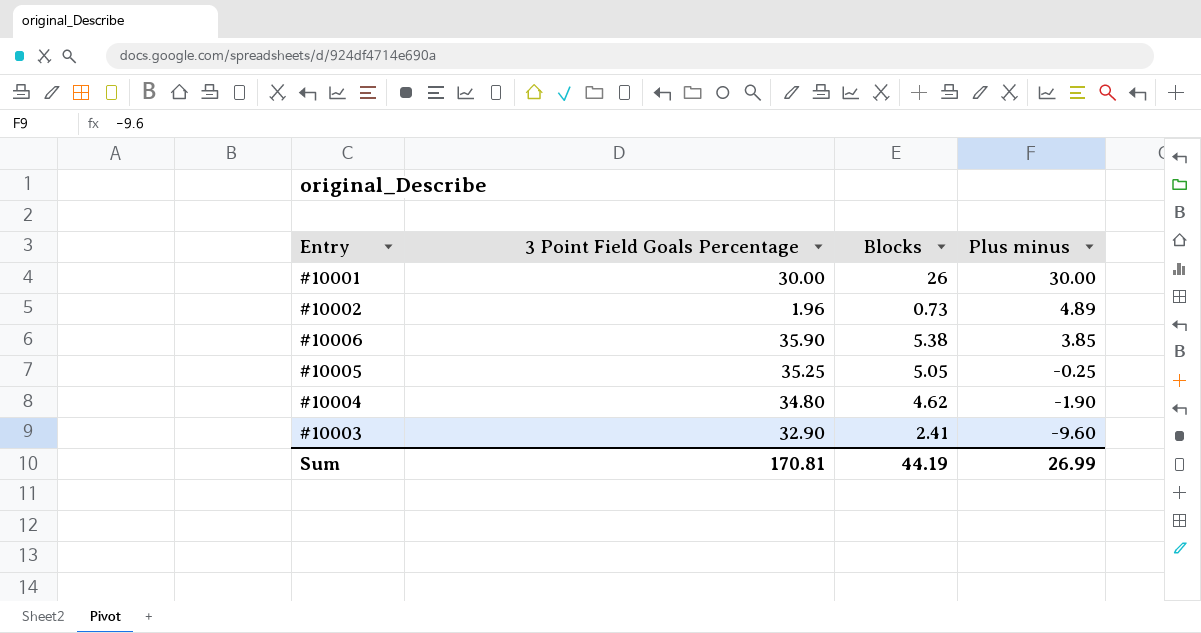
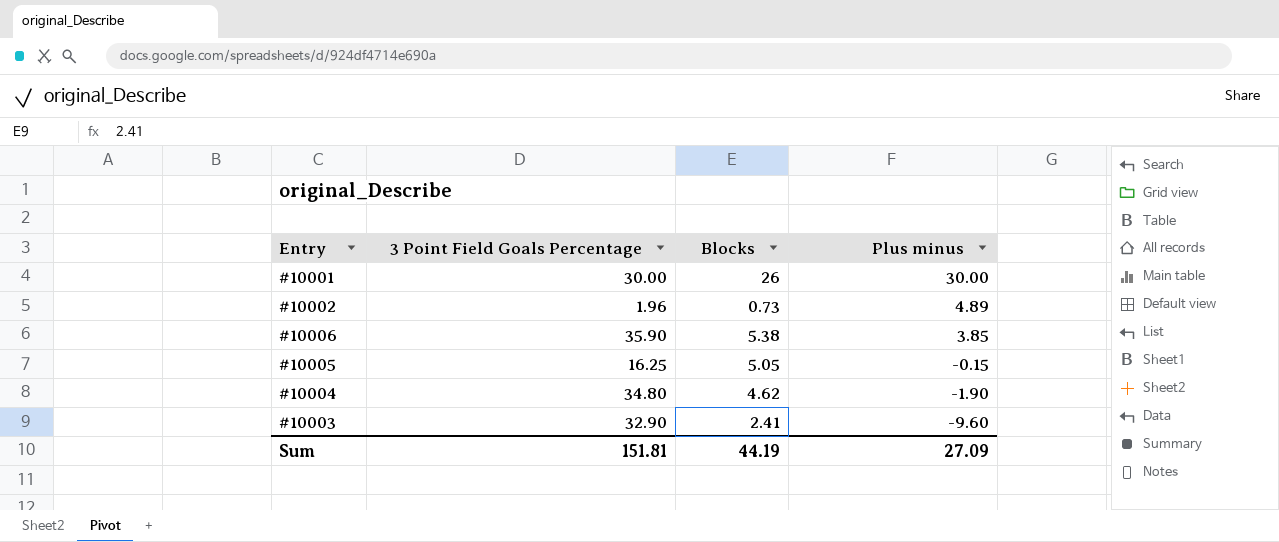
#10005 | 3 Point Field Goals Percentage: 35.25 -> 16.25
#10005 | Plus minus: -0.25 -> -0.15
Sum | 3 Point Field Goals Percentage: 170.81 -> 151.81
Sum | Plus minus: 26.99 -> 27.09

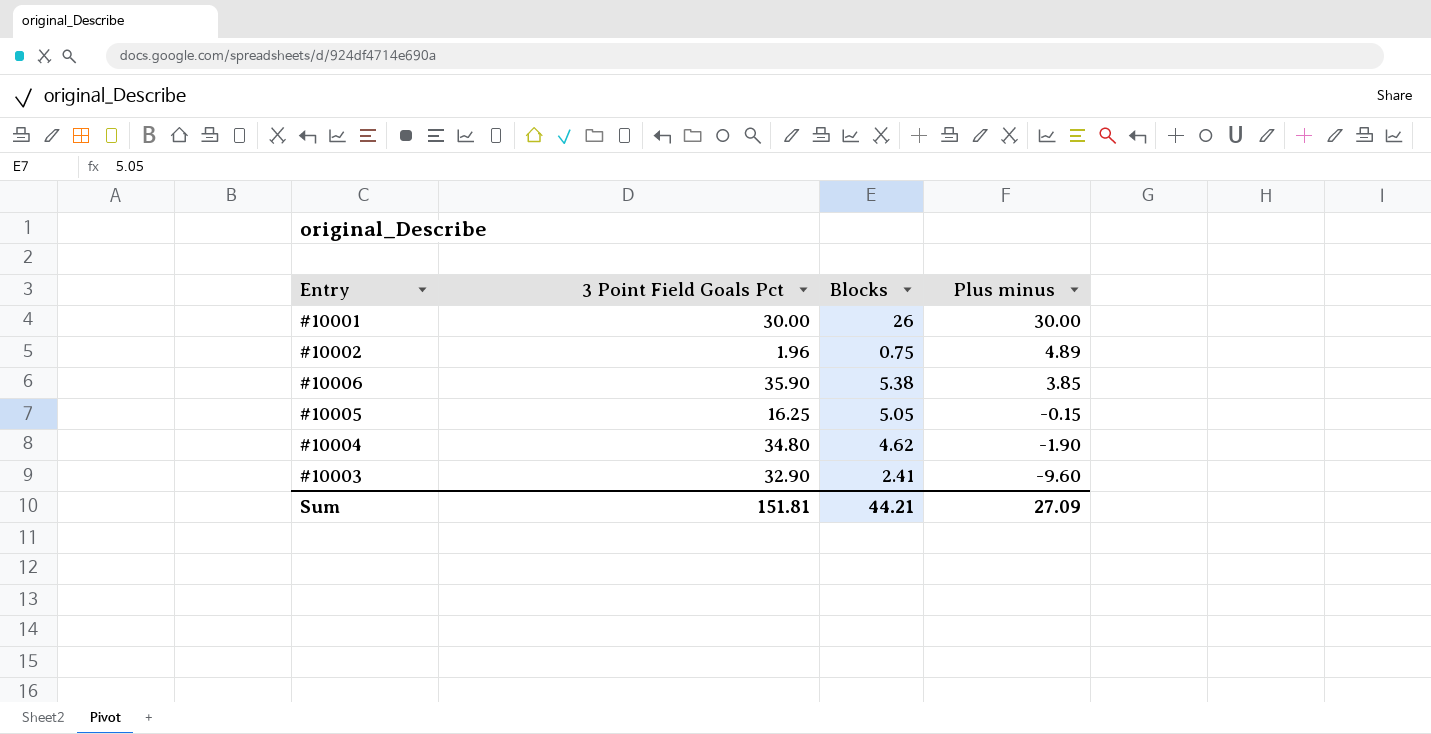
column name: 3 Point Field Goals Percentage -> 3 Point Field Goals Pct
#10002 | Blocks: 0.73 -> 0.75
Sum | Blocks: 44.19 -> 44.21

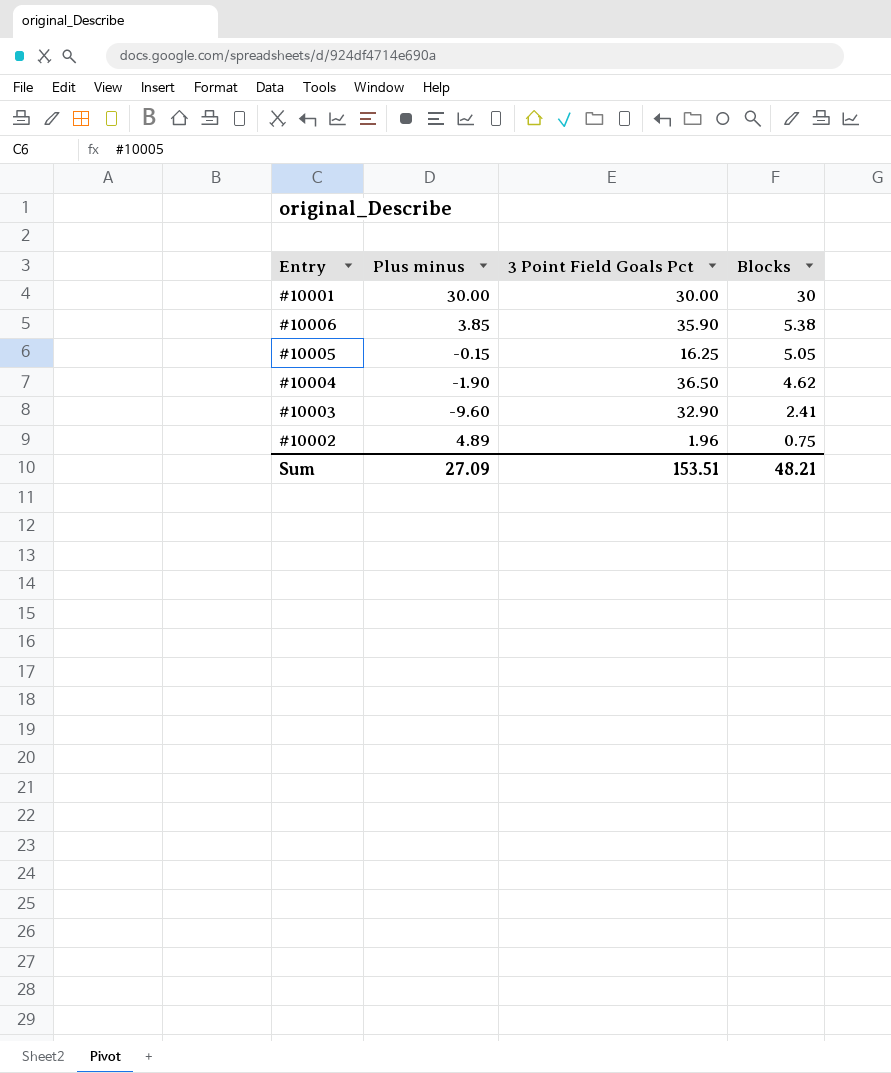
row order: Plus minus descending -> Blocks descending
column Plus minus | position: 4 -> 2
#10001 | Blocks: 26 -> 30
#10004 | 3 Point Field Goals Pct: 34.80 -> 36.50
Sum | 3 Point Field Goals Pct: 151.81 -> 153.51
Sum | Blocks: 44.21 -> 48.21

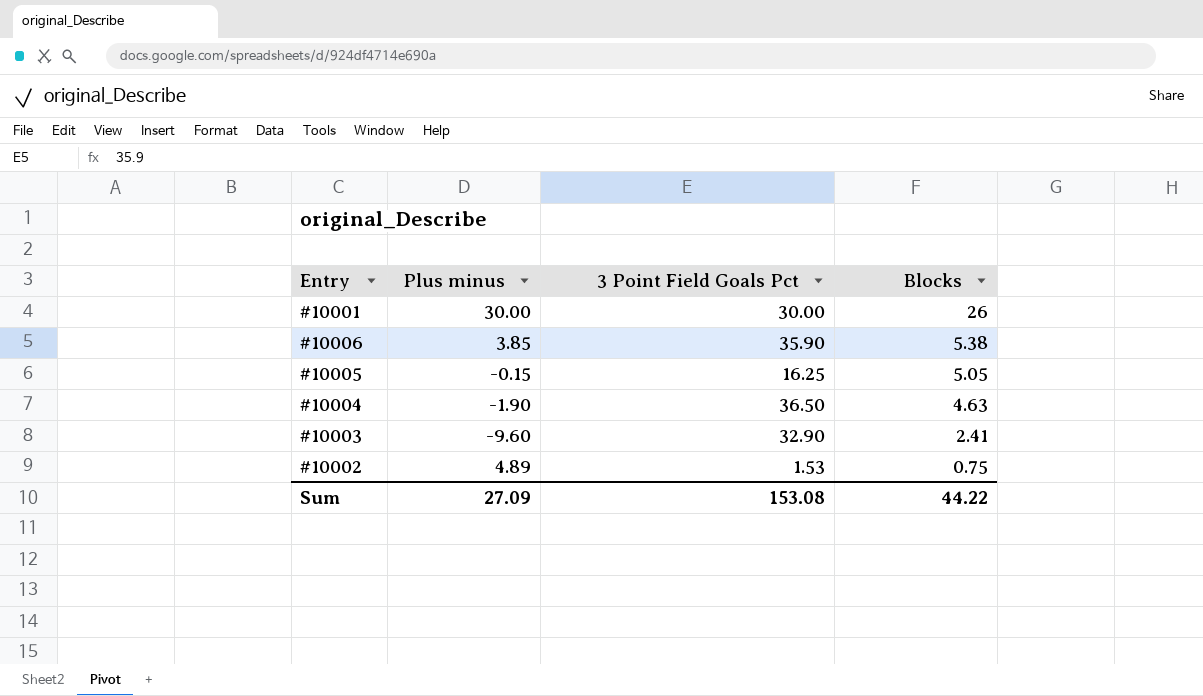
#10001 | Blocks: 30 -> 26
#10004 | Blocks: 4.62 -> 4.63
#10002 | 3 Point Field Goals Pct: 1.96 -> 1.53
Sum | 3 Point Field Goals Pct: 153.51 -> 153.08
Sum | Blocks: 48.21 -> 44.22

